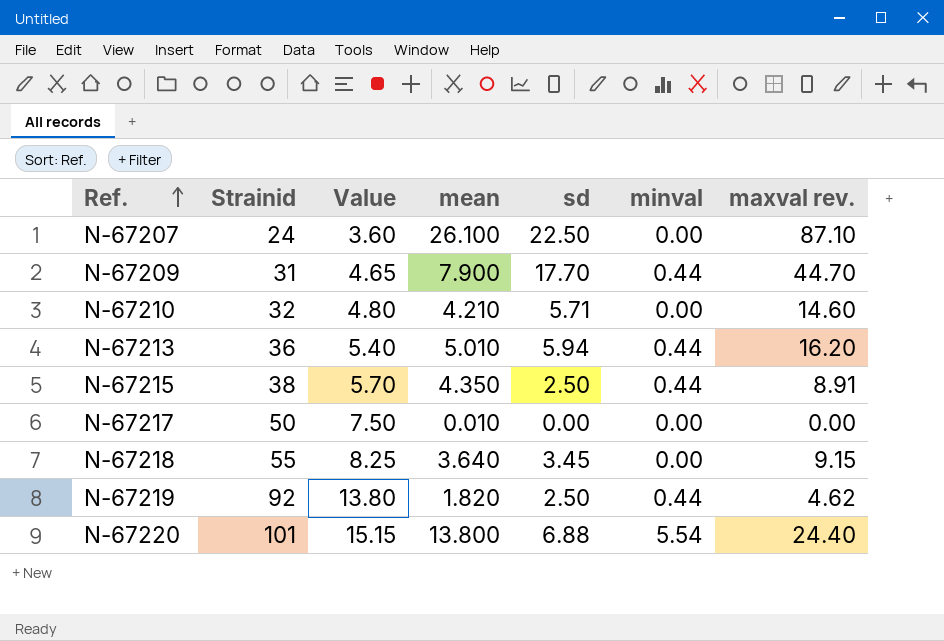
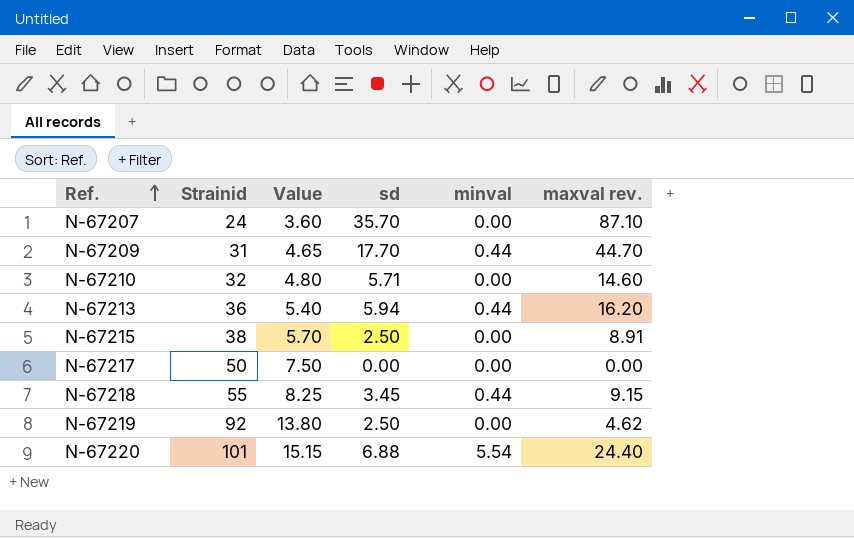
column mean | position: 4 -> none
N-67207 | sd: 22.50 -> 35.70
N-67215 | minval: 0.44 -> 0.00
N-67218 | minval: 0.00 -> 0.44
N-67219 | minval: 0.44 -> 0.00

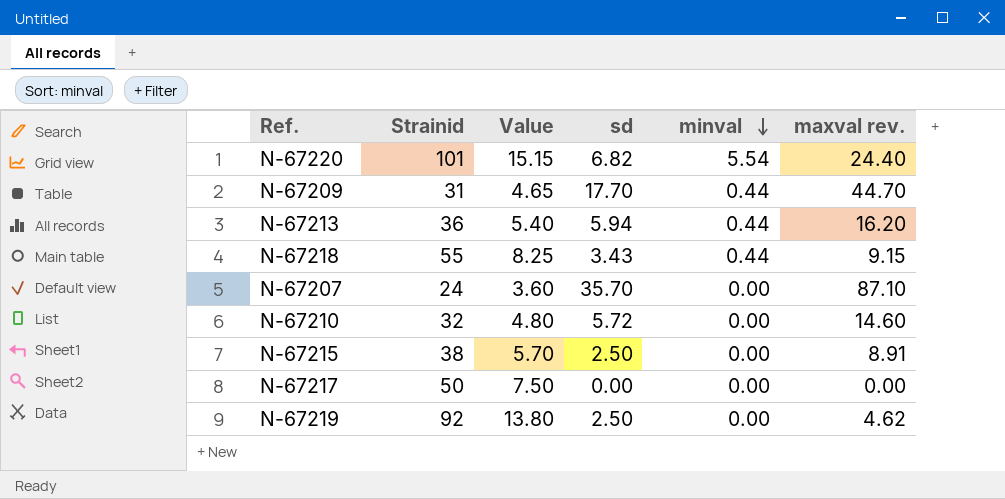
row order: Ref. ascending -> minval descending
N-67220 | sd: 6.88 -> 6.82
N-67218 | sd: 3.45 -> 3.43
N-67210 | sd: 5.71 -> 5.72

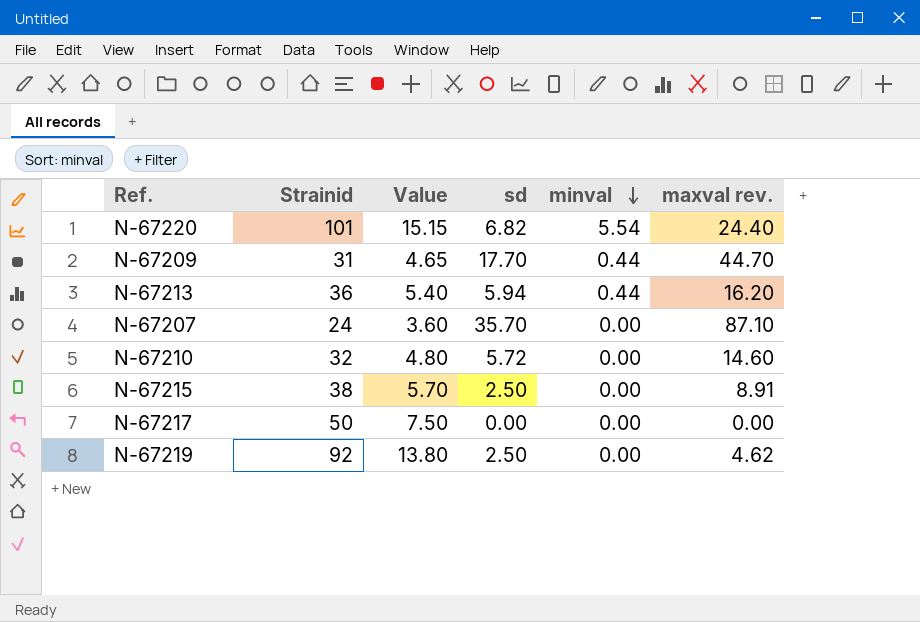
row N-67218: 55 | 8.25 | 3.43 | 0.44 | 9.15 -> none

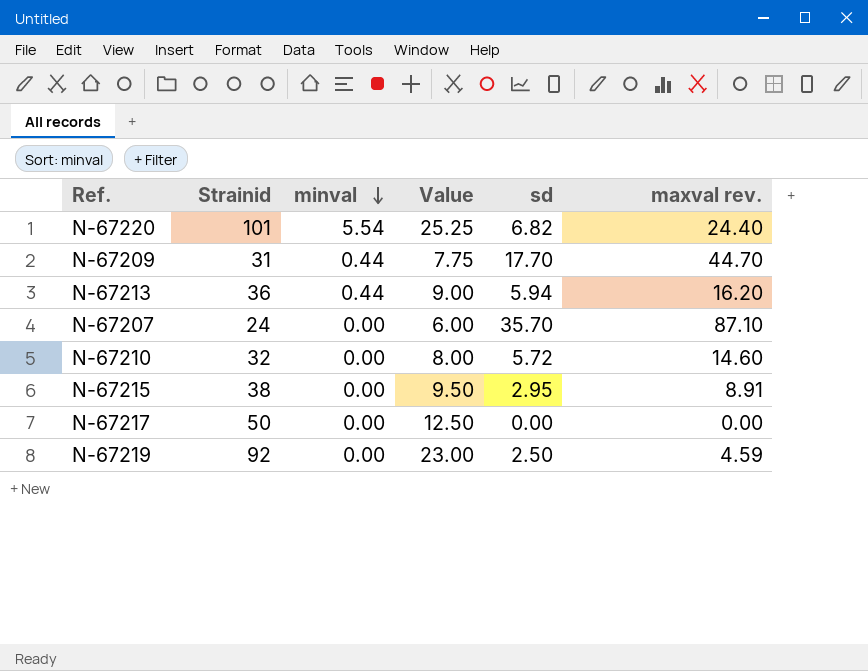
column minval | position: 5 -> 3
column Value | formula: [Strainid] * 0.15 -> [Strainid] * 0.25
N-67215 | sd: 2.50 -> 2.95
N-67219 | maxval rev.: 4.62 -> 4.59

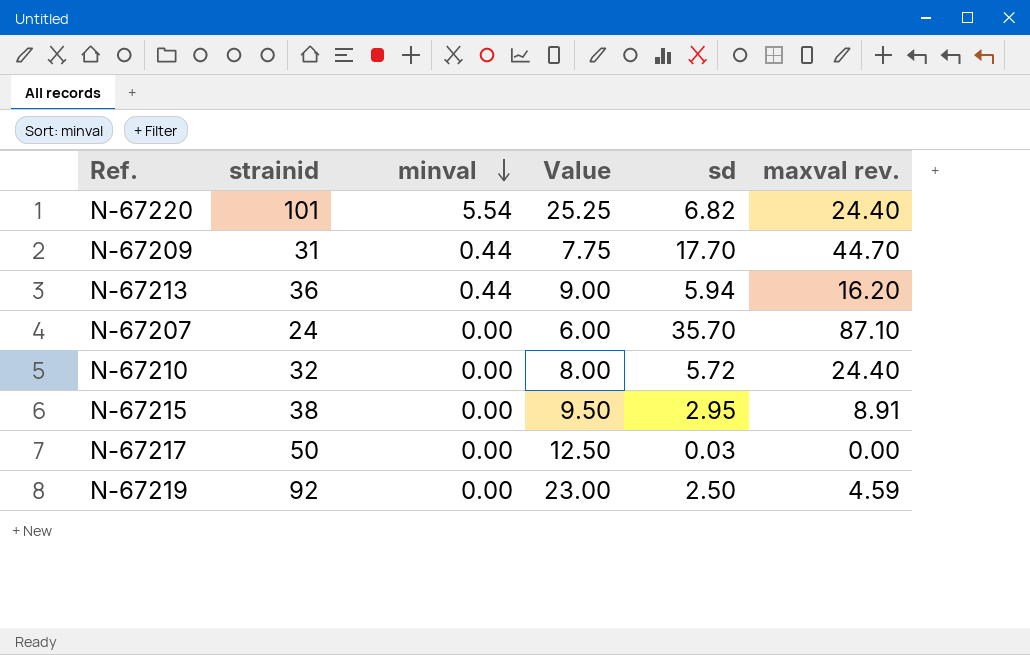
column name: Strainid -> strainid
N-67210 | maxval rev.: 14.60 -> 24.40
N-67217 | sd: 0.00 -> 0.03

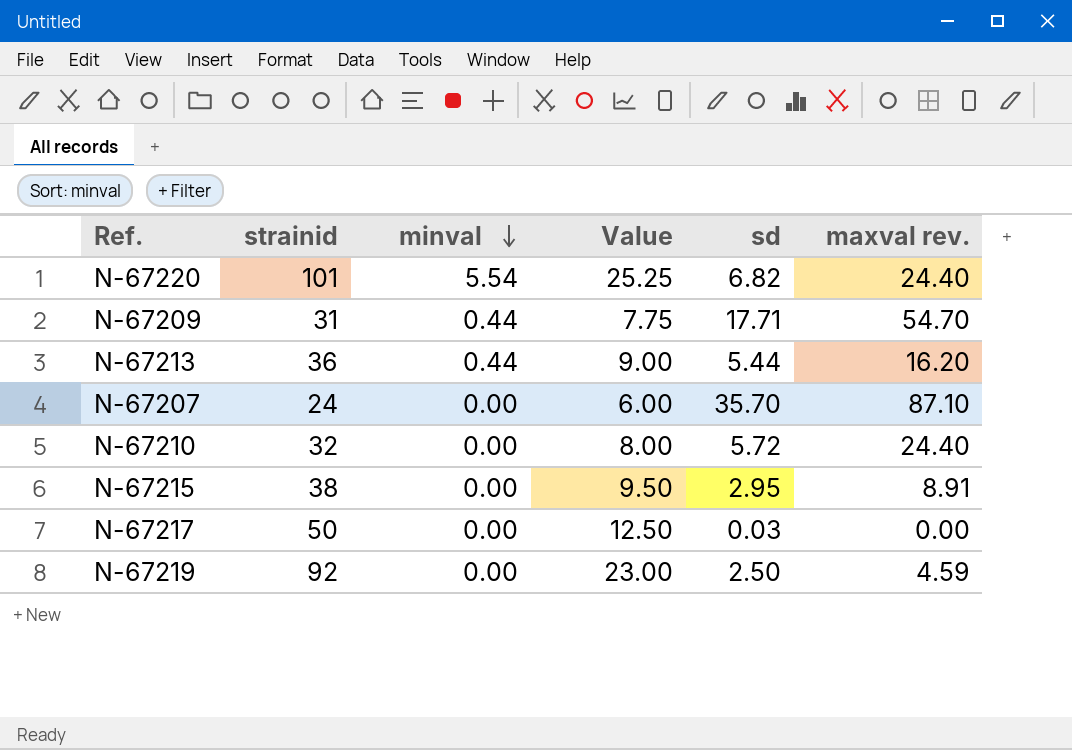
N-67209 | sd: 17.70 -> 17.71
N-67209 | maxval rev.: 44.70 -> 54.70
N-67213 | sd: 5.94 -> 5.44

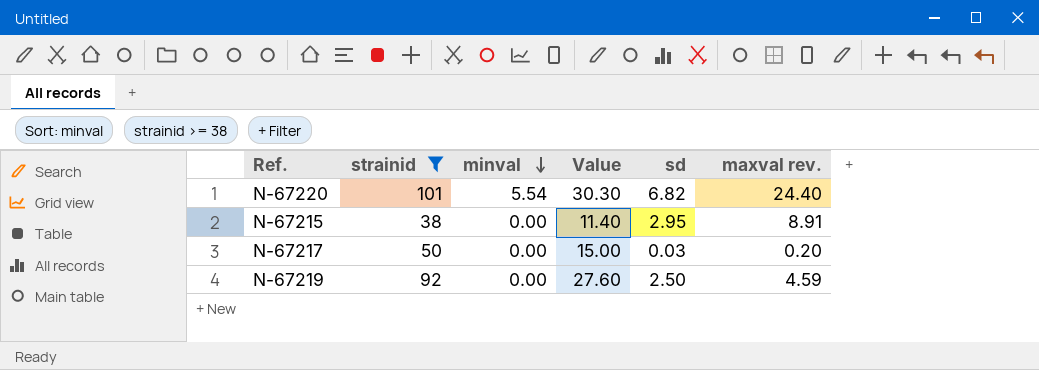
filter: none -> strainid >= 38
column Value | formula: [strainid] * 0.25 -> [strainid] * 0.3
N-67217 | maxval rev.: 0.00 -> 0.20

